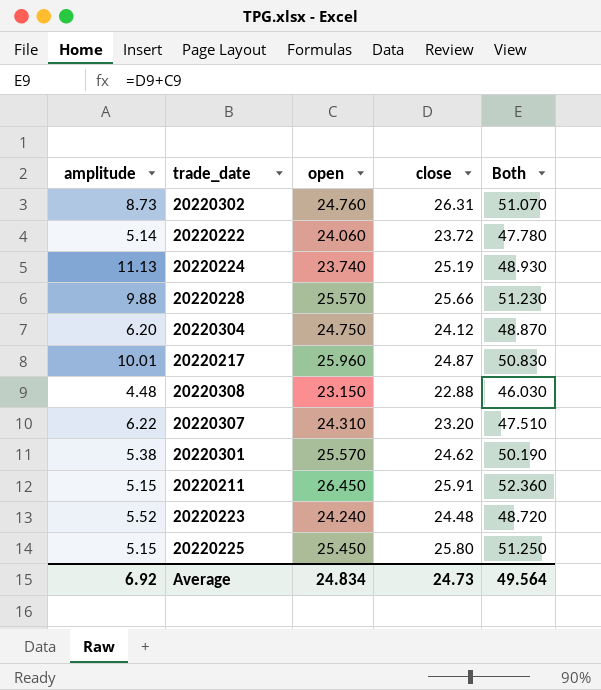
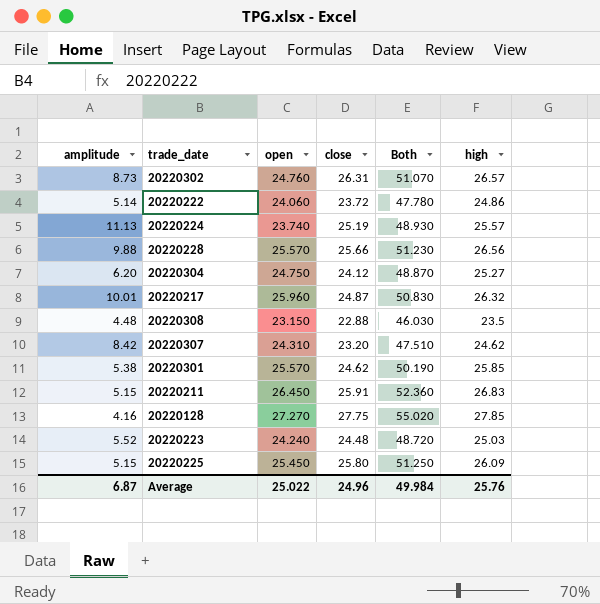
column high | position: none -> 6
20220307 | amplitude: 6.22 -> 8.42
row 20220128: none -> 4.16 | 27.270 | 27.75 | 55.020 | 27.85
Average | amplitude: 6.92 -> 6.87
Average | open: 24.834 -> 25.022
Average | close: 24.73 -> 24.96
Average | Both: 49.564 -> 49.984

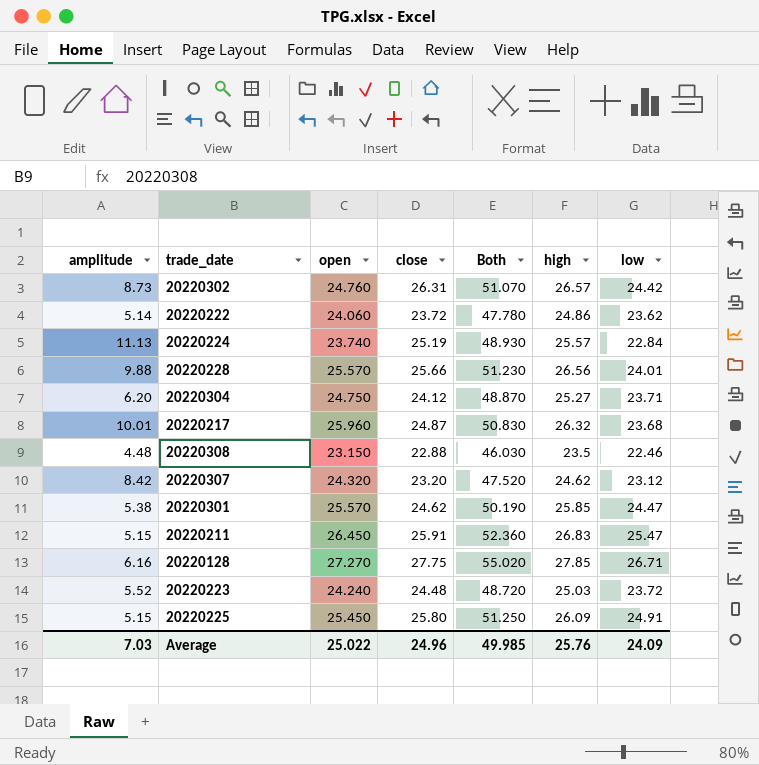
column low | position: none -> 7
20220307 | open: 24.310 -> 24.320
20220307 | Both: 47.510 -> 47.520
20220128 | amplitude: 4.16 -> 6.16
Average | amplitude: 6.87 -> 7.03
Average | Both: 49.984 -> 49.985

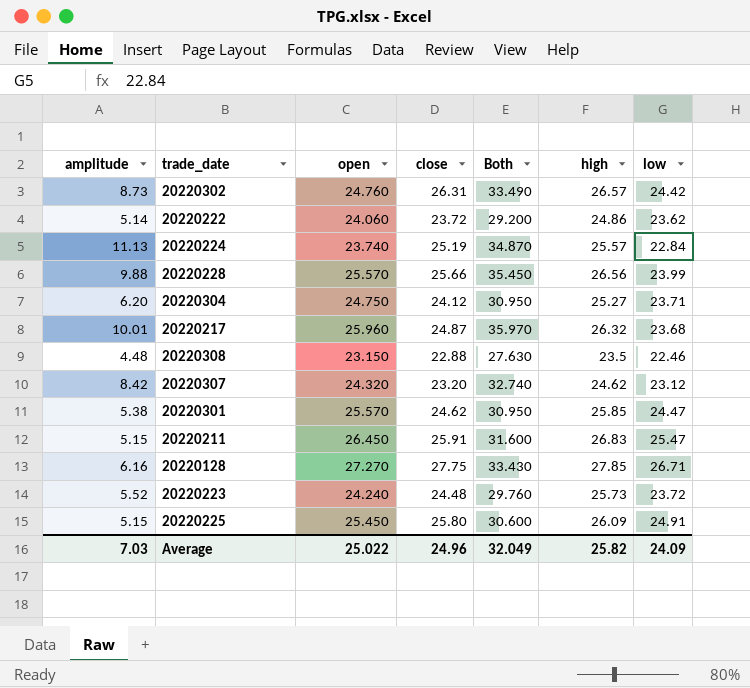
column Both | formula: [open] + [close] -> [amplitude] + [open]
20220228 | low: 24.01 -> 23.99
20220223 | high: 25.03 -> 25.73
Average | Both: 49.985 -> 32.049
Average | high: 25.76 -> 25.82

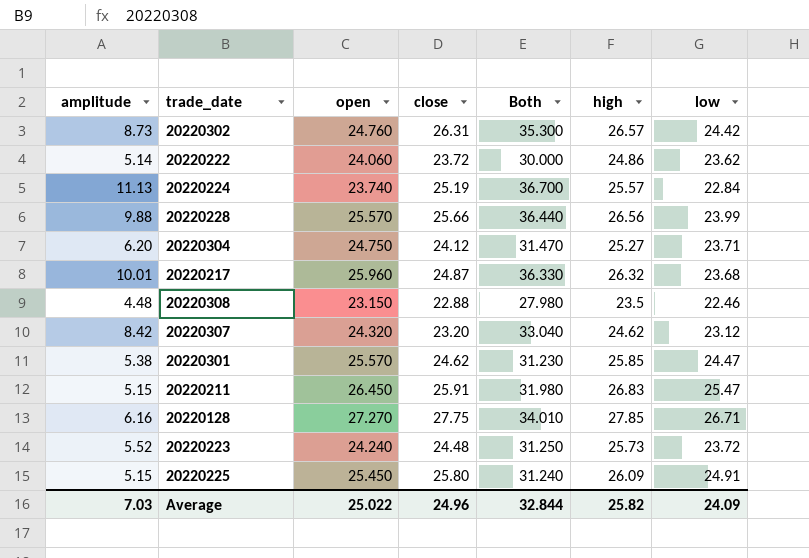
column Both | formula: [amplitude] + [open] -> [amplitude] + [high]
Average | Both: 32.049 -> 32.844

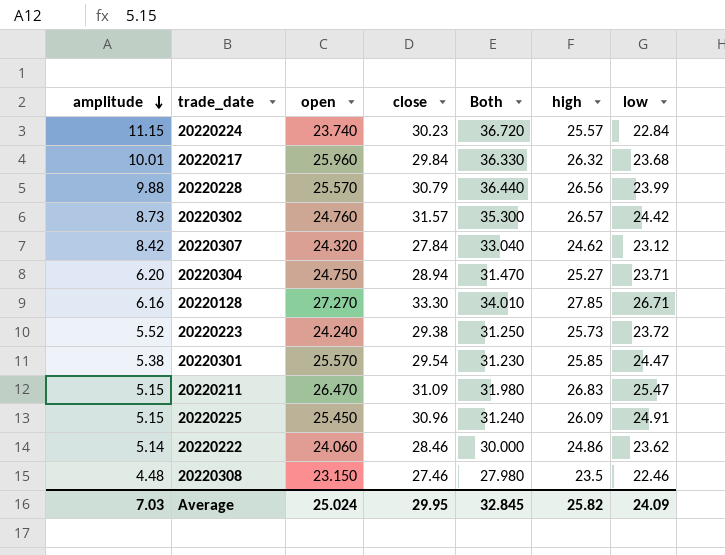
row order: none -> amplitude descending
20220224 | amplitude: 11.13 -> 11.15
20220224 | close: 25.19 -> 30.23
20220224 | Both: 36.700 -> 36.720
20220217 | close: 24.87 -> 29.84
20220228 | close: 25.66 -> 30.79
20220302 | close: 26.31 -> 31.57
20220307 | close: 23.20 -> 27.84
20220304 | close: 24.12 -> 28.94
20220128 | close: 27.75 -> 33.30
20220223 | close: 24.48 -> 29.38
20220301 | close: 24.62 -> 29.54
20220211 | open: 26.450 -> 26.470
20220211 | close: 25.91 -> 31.09
20220225 | close: 25.80 -> 30.96
20220222 | close: 23.72 -> 28.46
20220308 | close: 22.88 -> 27.46
Average | open: 25.022 -> 25.024
Average | close: 24.96 -> 29.95
Average | Both: 32.844 -> 32.845

